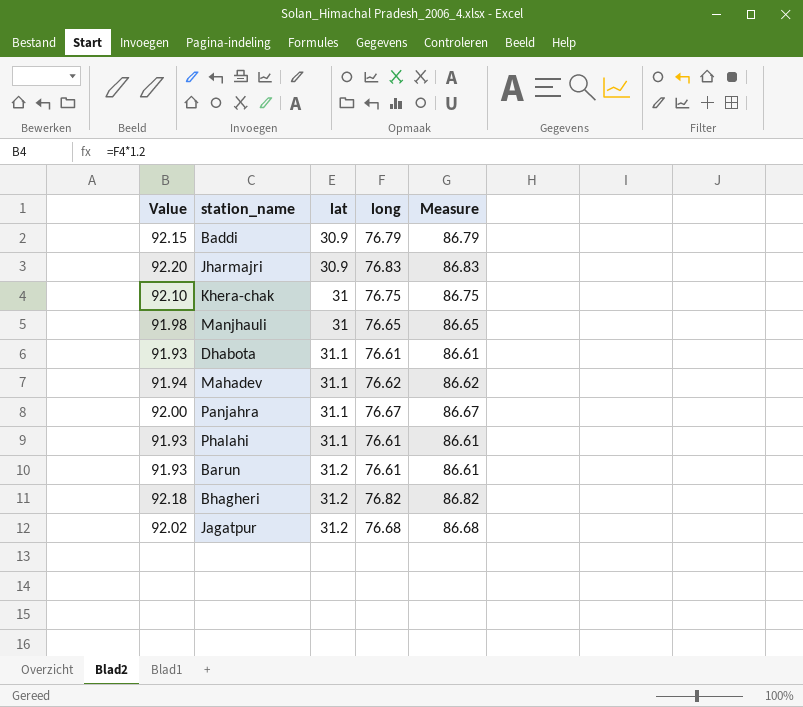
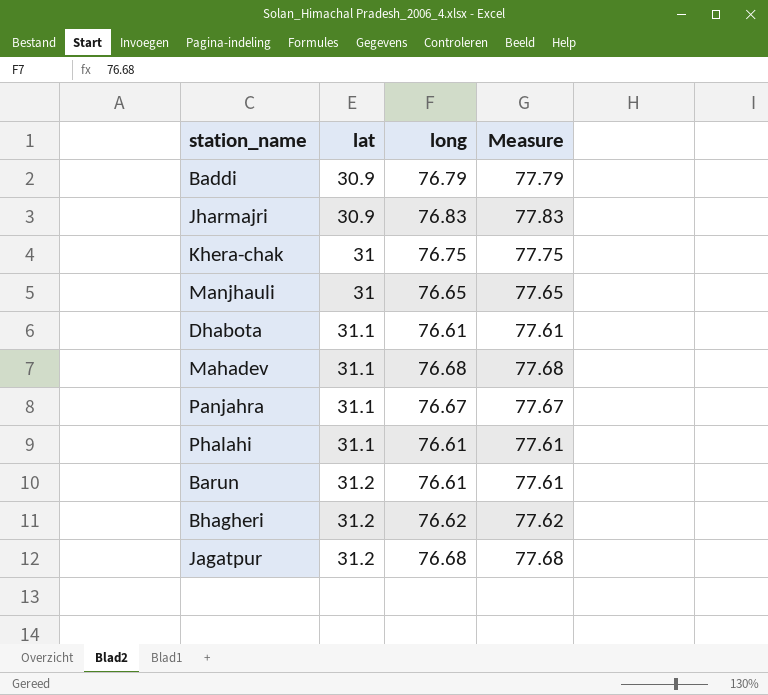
column Value | formula: [long] * 1.2 -> none
column Measure | formula: [long] + 10 -> [long] + 1
Mahadev | long: 76.62 -> 76.68
Bhagheri | long: 76.82 -> 76.62

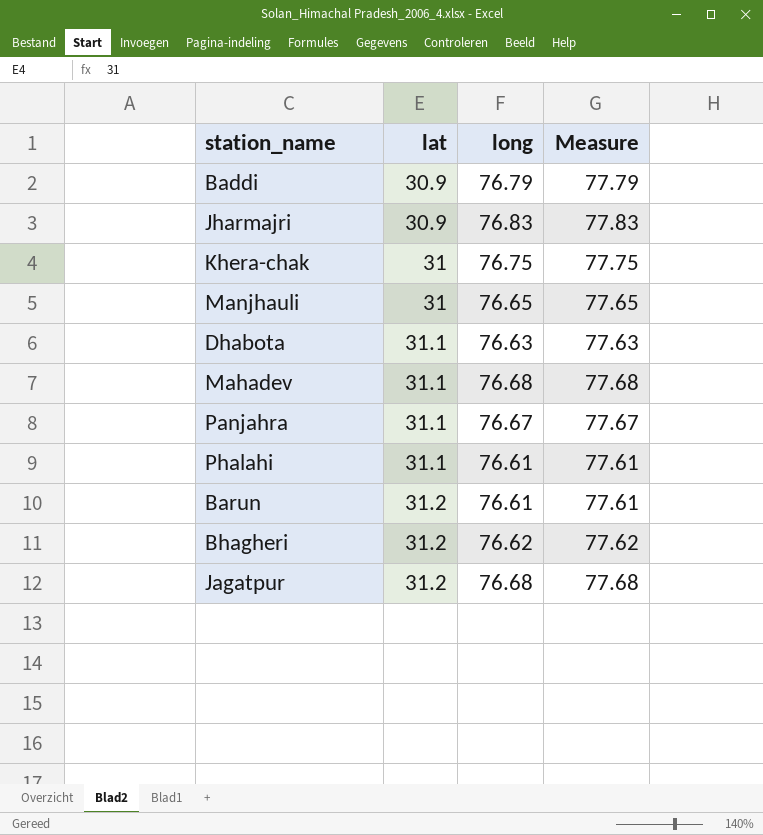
Dhabota | long: 76.61 -> 76.63
Dhabota | Measure: 77.61 -> 77.63

